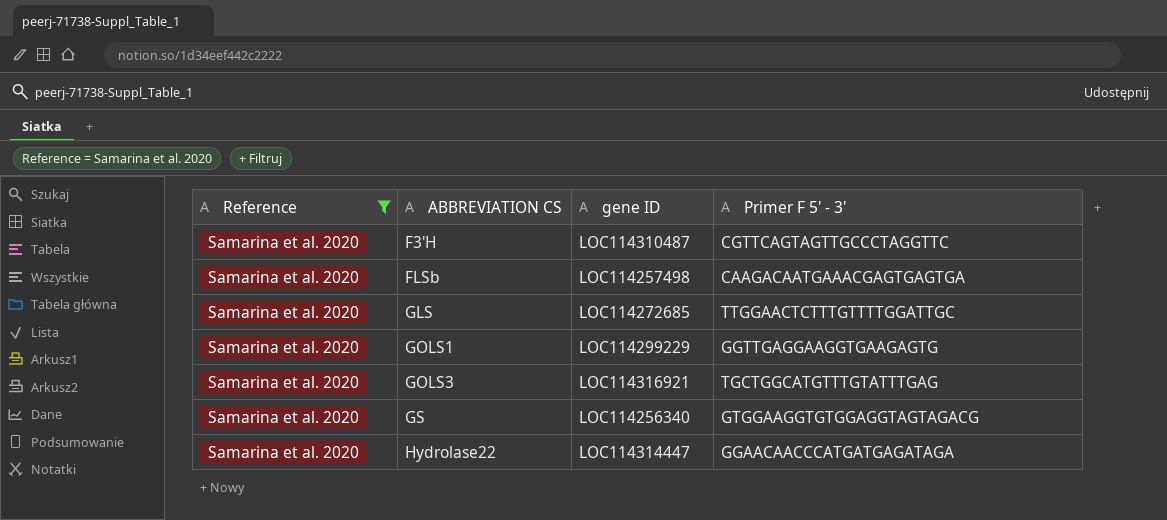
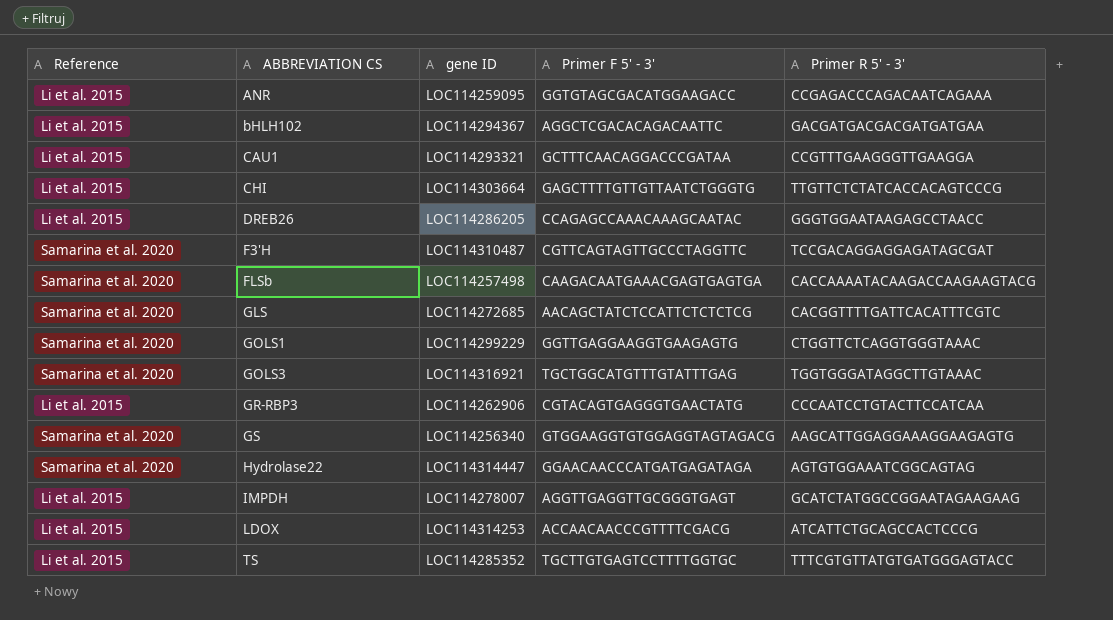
filter: Reference = Samarina et al. 2020 -> none
column Primer R 5' - 3' | position: none -> 5
GLS | Primer F 5' - 3': TTGGAACTCTTTGTTTTGGATTGC -> AACAGCTATCTCCATTCTCTCTCG

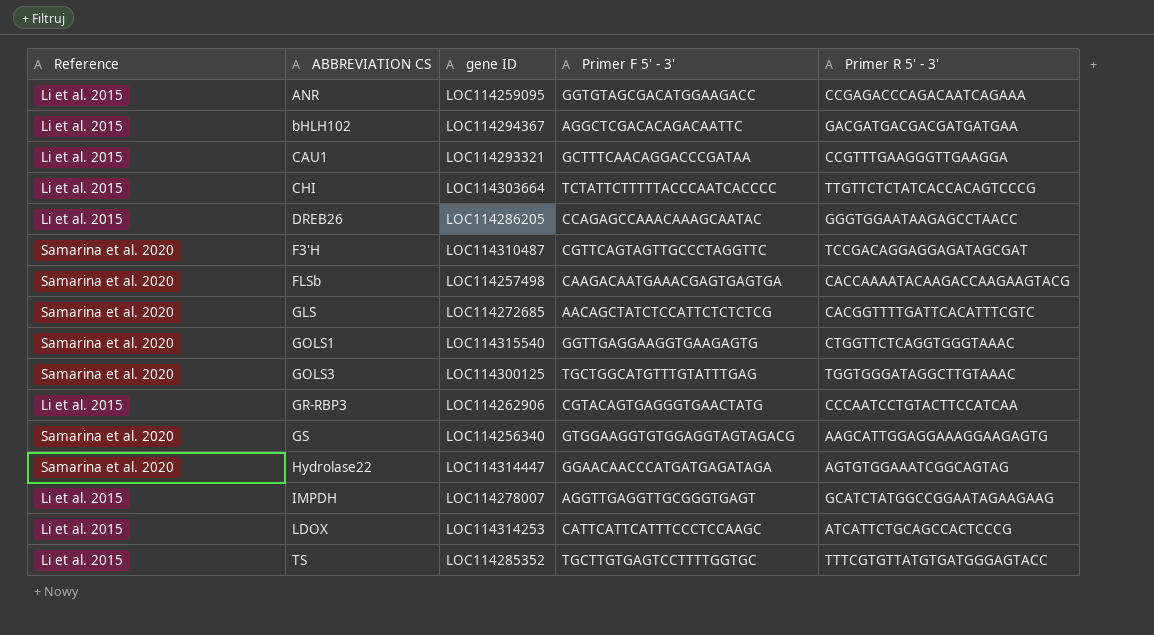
CHI | Primer F 5' - 3': GAGCTTTTGTTGTTAATCTGGGTG -> TCTATTCTTTTTACCCAATCACCCC
GOLS1 | gene ID: LOC114299229 -> LOC114315540
GOLS3 | gene ID: LOC114316921 -> LOC114300125
LDOX | Primer F 5' - 3': ACCAACAACCCGTTTTCGACG -> CATTCATTCATTTCCCTCCAAGC

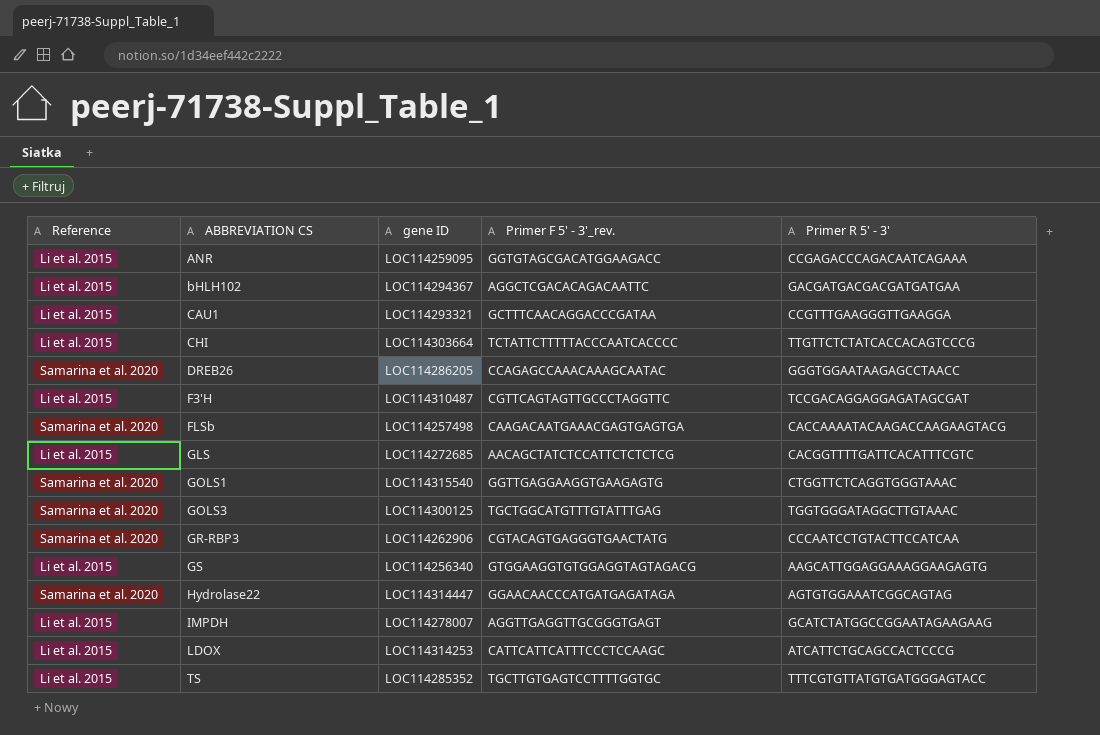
column name: Primer F 5' - 3' -> Primer F 5' - 3'_rev.
DREB26 | Reference: Li et al. 2015 -> Samarina et al. 2020
F3'H | Reference: Samarina et al. 2020 -> Li et al. 2015
GLS | Reference: Samarina et al. 2020 -> Li et al. 2015
GR-RBP3 | Reference: Li et al. 2015 -> Samarina et al. 2020
GS | Reference: Samarina et al. 2020 -> Li et al. 2015

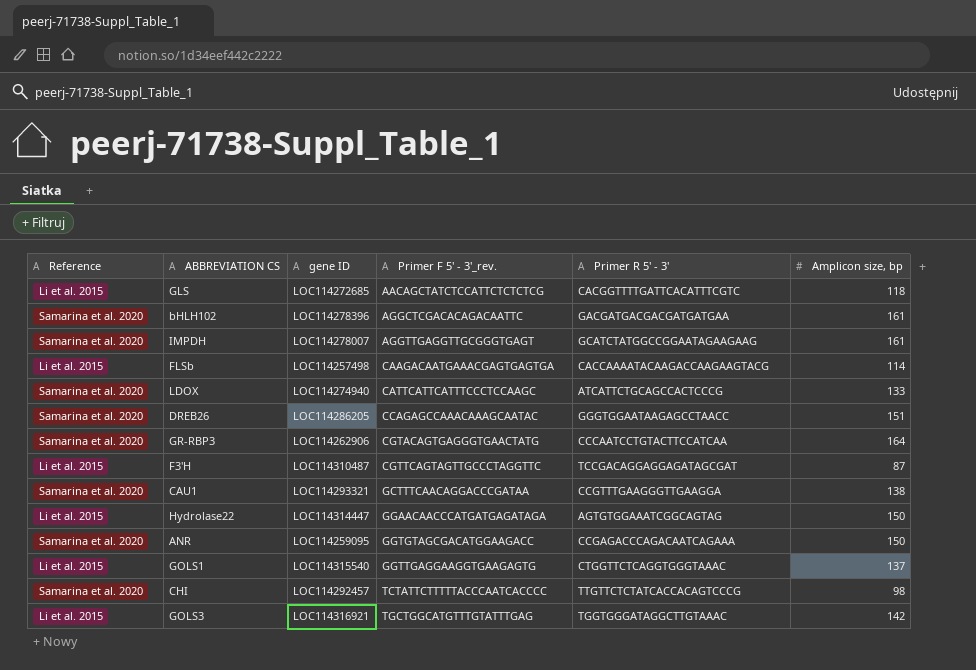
row order: ABBREVIATION CS ascending -> Primer F 5' - 3'_rev. ascending
column Amplicon size, bp | position: none -> 6
row GS: Li et al. 2015 | LOC114256340 | GTGGAAGGTGTGGAGGTAGTAGACG | AAGCATTGGAGGAAAGGAAGAGTG -> none
row TS: Li et al. 2015 | LOC114285352 | TGCTTGTGAGTCCTTTTGGTGC | TTTCGTGTTATGTGATGGGAGTACC -> none
bHLH102 | Reference: Li et al. 2015 -> Samarina et al. 2020
bHLH102 | gene ID: LOC114294367 -> LOC114278396
IMPDH | Reference: Li et al. 2015 -> Samarina et al. 2020
FLSb | Reference: Samarina et al. 2020 -> Li et al. 2015
LDOX | Reference: Li et al. 2015 -> Samarina et al. 2020
LDOX | gene ID: LOC114314253 -> LOC114274940
CAU1 | Reference: Li et al. 2015 -> Samarina et al. 2020
Hydrolase22 | Reference: Samarina et al. 2020 -> Li et al. 2015
ANR | Reference: Li et al. 2015 -> Samarina et al. 2020
GOLS1 | Reference: Samarina et al. 2020 -> Li et al. 2015
CHI | Reference: Li et al. 2015 -> Samarina et al. 2020
CHI | gene ID: LOC114303664 -> LOC114292457
GOLS3 | Reference: Samarina et al. 2020 -> Li et al. 2015
GOLS3 | gene ID: LOC114300125 -> LOC114316921

